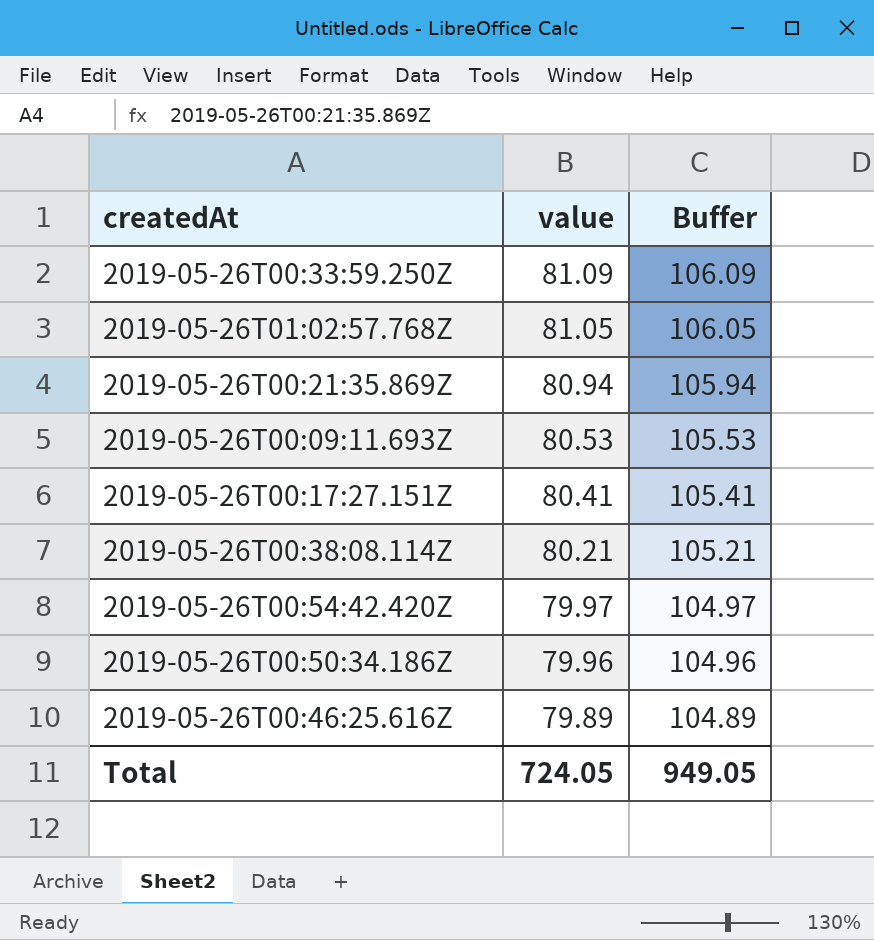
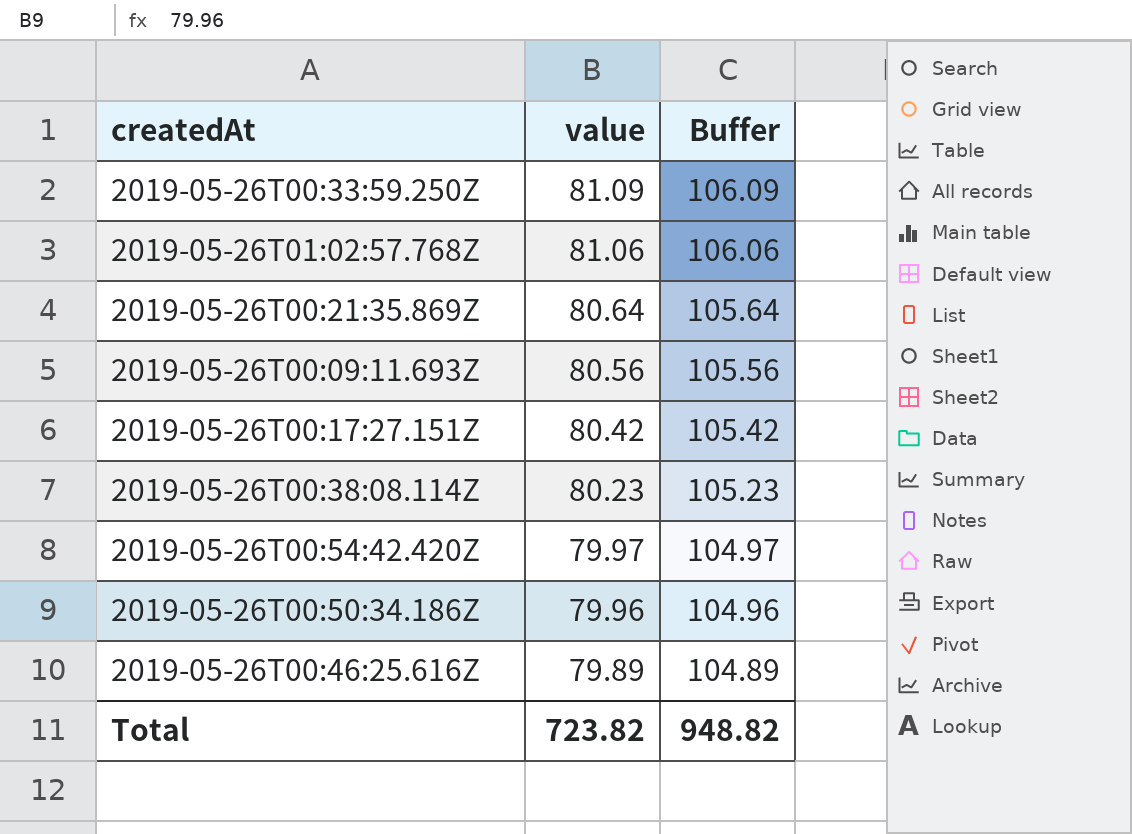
2019-05-26T01:02:57.768Z | value: 81.05 -> 81.06
2019-05-26T01:02:57.768Z | Buffer: 106.05 -> 106.06
2019-05-26T00:21:35.869Z | value: 80.94 -> 80.64
2019-05-26T00:21:35.869Z | Buffer: 105.94 -> 105.64
2019-05-26T00:09:11.693Z | value: 80.53 -> 80.56
2019-05-26T00:09:11.693Z | Buffer: 105.53 -> 105.56
2019-05-26T00:17:27.151Z | value: 80.41 -> 80.42
2019-05-26T00:17:27.151Z | Buffer: 105.41 -> 105.42
2019-05-26T00:38:08.114Z | value: 80.21 -> 80.23
2019-05-26T00:38:08.114Z | Buffer: 105.21 -> 105.23
Total | value: 724.05 -> 723.82
Total | Buffer: 949.05 -> 948.82

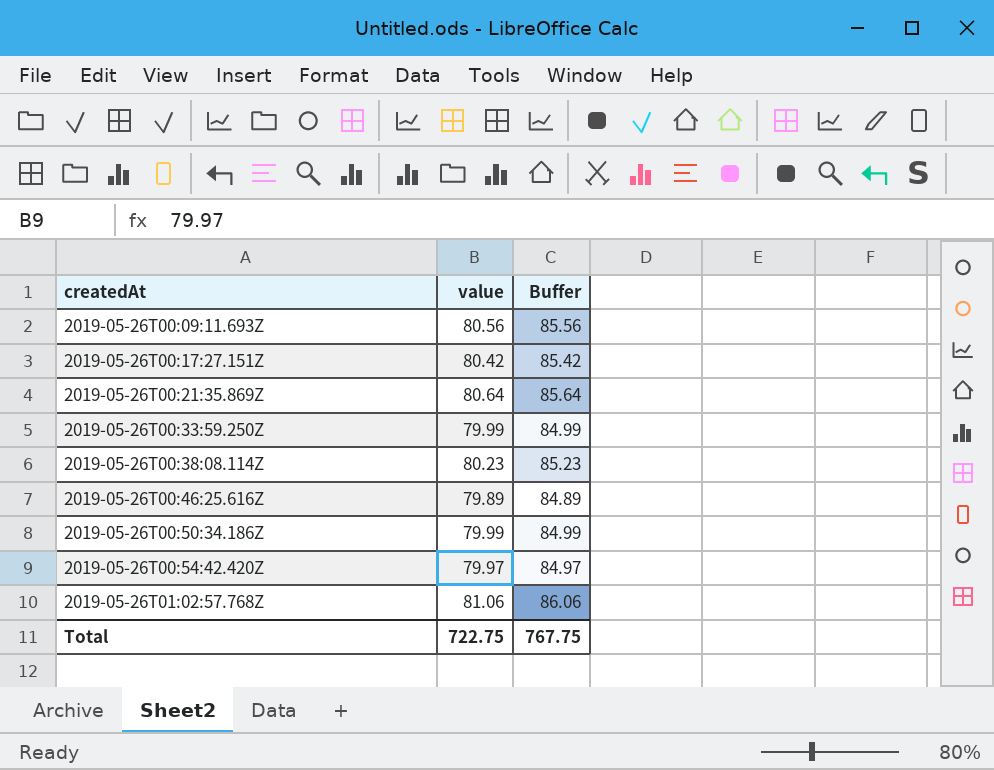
row order: value descending -> createdAt ascending
column Buffer | formula: [value] + 25 -> [value] + 5
2019-05-26T00:33:59.250Z | value: 81.09 -> 79.99
2019-05-26T00:50:34.186Z | value: 79.96 -> 79.99
Total | value: 723.82 -> 722.75
Total | Buffer: 948.82 -> 767.75

